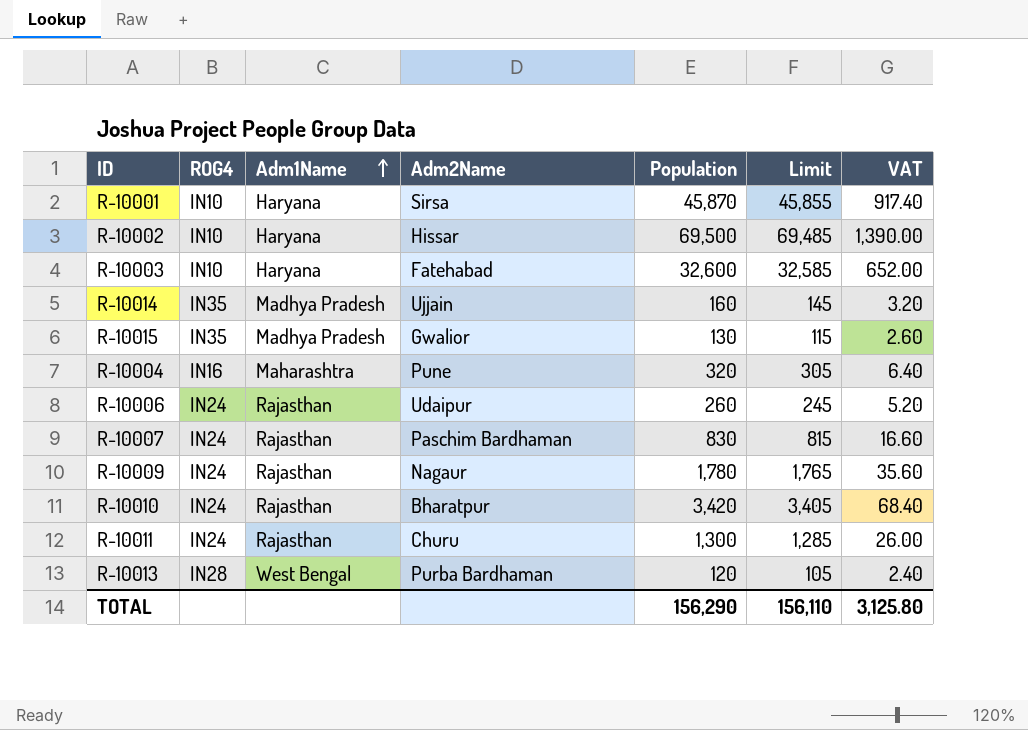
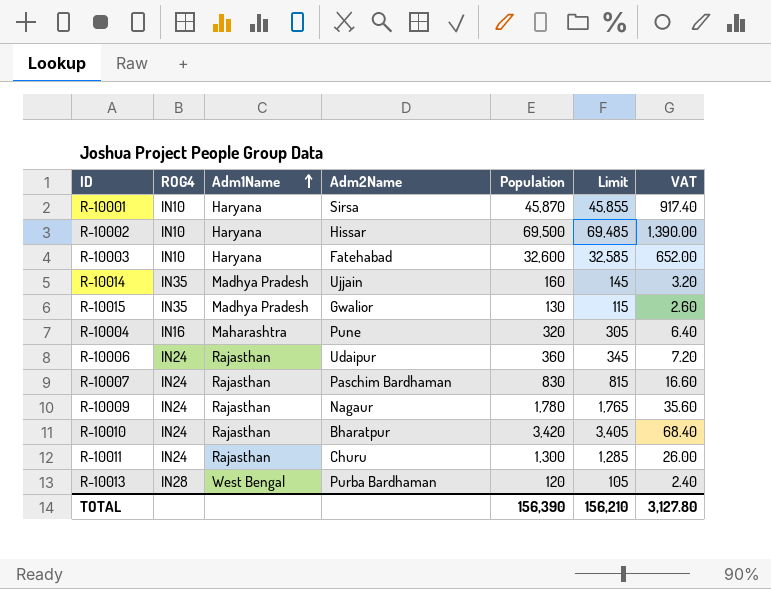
R-10006 | Population: 260 -> 360
R-10006 | Limit: 245 -> 345
R-10006 | VAT: 5.20 -> 7.20
TOTAL | Population: 156,290 -> 156,390
TOTAL | Limit: 156,110 -> 156,210
TOTAL | VAT: 3,125.80 -> 3,127.80

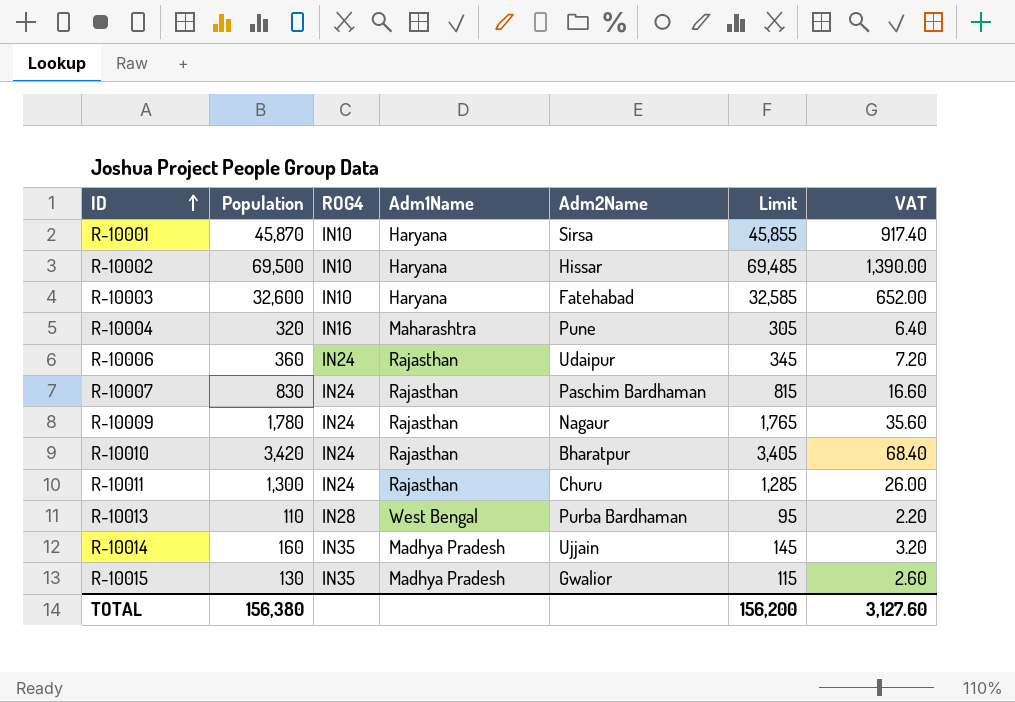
row order: Adm1Name ascending -> ID ascending
column Population | position: 5 -> 2
R-10013 | Population: 120 -> 110
R-10013 | Limit: 105 -> 95
R-10013 | VAT: 2.40 -> 2.20
TOTAL | Population: 156,390 -> 156,380
TOTAL | Limit: 156,210 -> 156,200
TOTAL | VAT: 3,127.80 -> 3,127.60

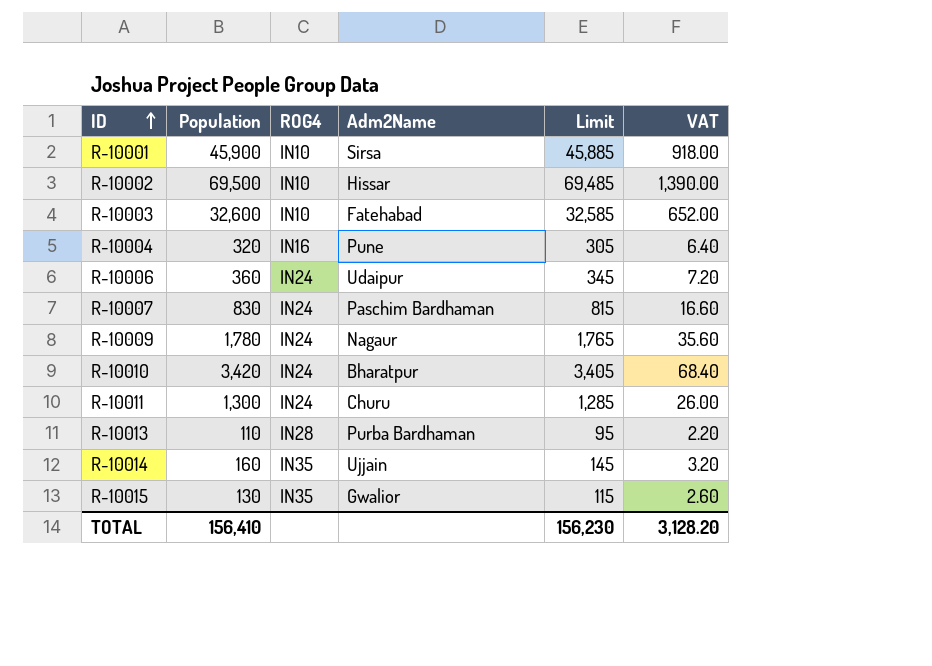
column Adm1Name | position: 4 -> none
R-10001 | Population: 45,870 -> 45,900
R-10001 | Limit: 45,855 -> 45,885
R-10001 | VAT: 917.40 -> 918.00
TOTAL | Population: 156,380 -> 156,410
TOTAL | Limit: 156,200 -> 156,230
TOTAL | VAT: 3,127.60 -> 3,128.20

